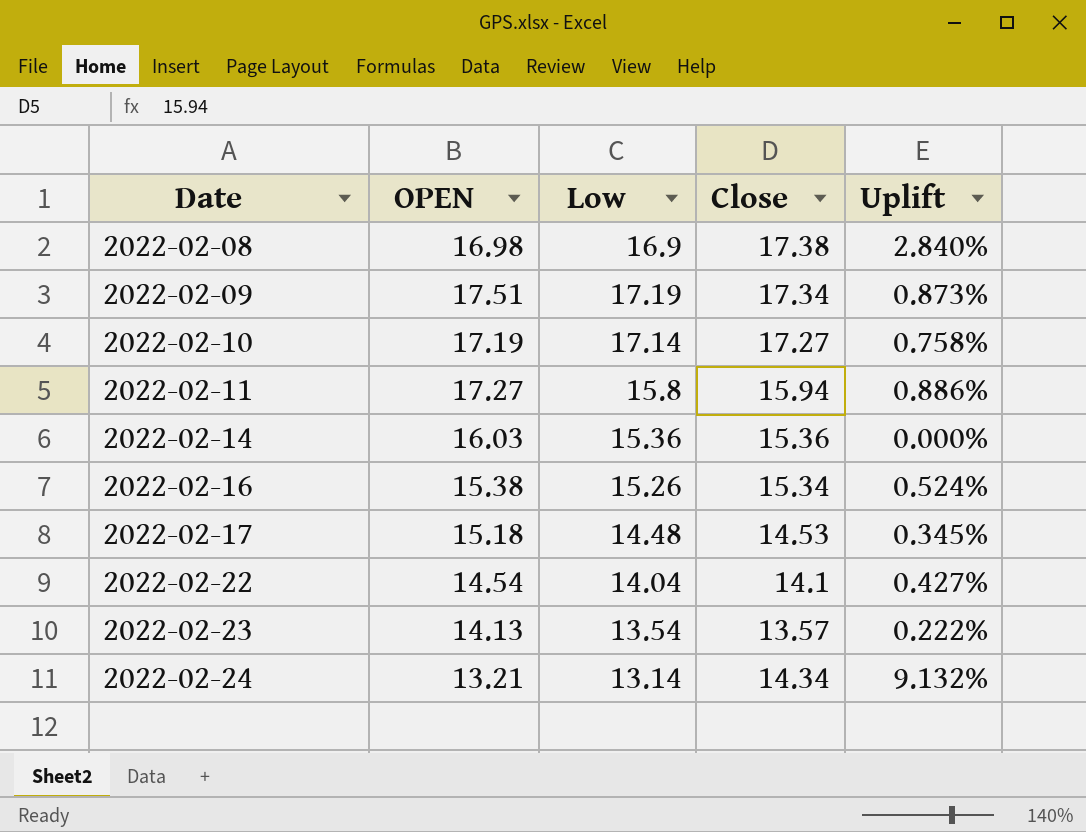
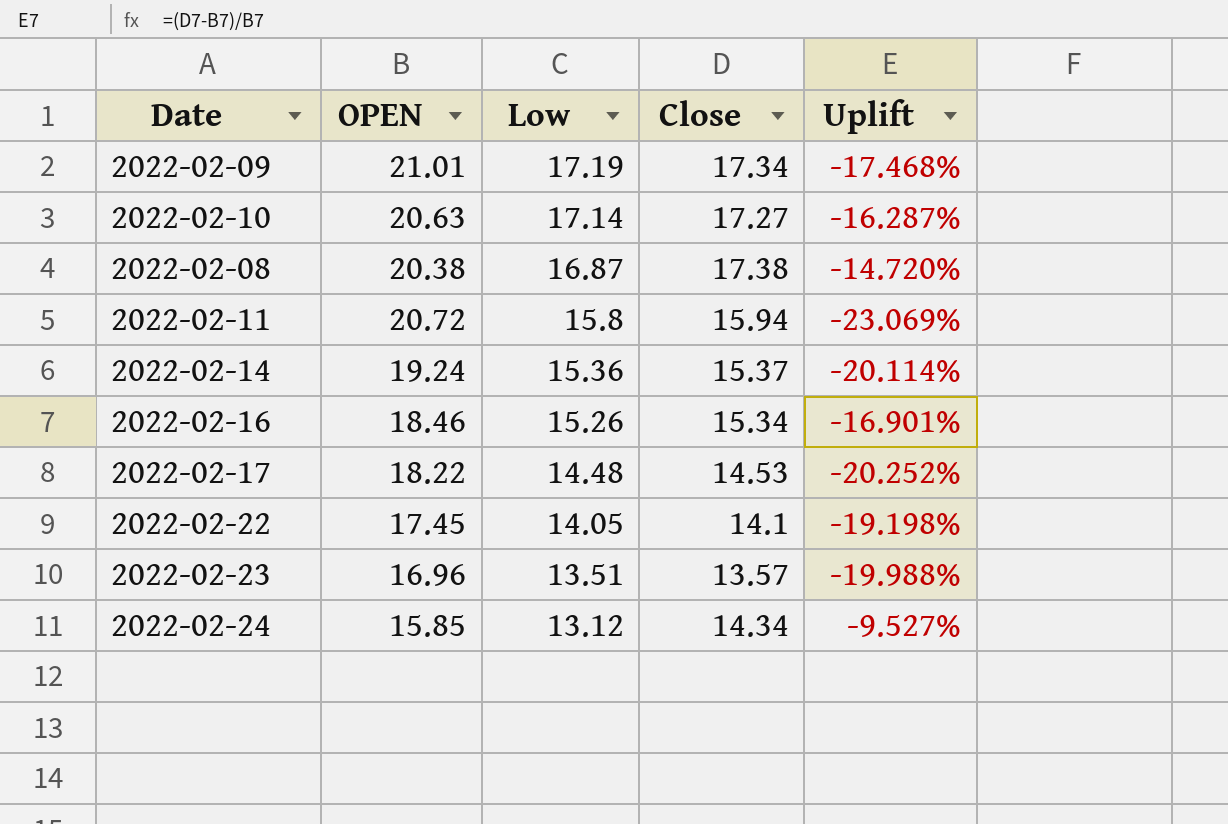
row order: Date ascending -> Low descending
column Uplift | formula: ([Close] - [Low]) / [Low] -> ([Close] - [OPEN]) / [OPEN]
2022-02-09 | OPEN: 17.51 -> 21.01
2022-02-10 | OPEN: 17.19 -> 20.63
2022-02-08 | OPEN: 16.98 -> 20.38
2022-02-08 | Low: 16.9 -> 16.87
2022-02-11 | OPEN: 17.27 -> 20.72
2022-02-14 | OPEN: 16.03 -> 19.24
2022-02-14 | Close: 15.36 -> 15.37
2022-02-16 | OPEN: 15.38 -> 18.46
2022-02-17 | OPEN: 15.18 -> 18.22
2022-02-22 | OPEN: 14.54 -> 17.45
2022-02-22 | Low: 14.04 -> 14.05
2022-02-23 | OPEN: 14.13 -> 16.96
2022-02-23 | Low: 13.54 -> 13.51
2022-02-24 | OPEN: 13.21 -> 15.85
2022-02-24 | Low: 13.14 -> 13.12

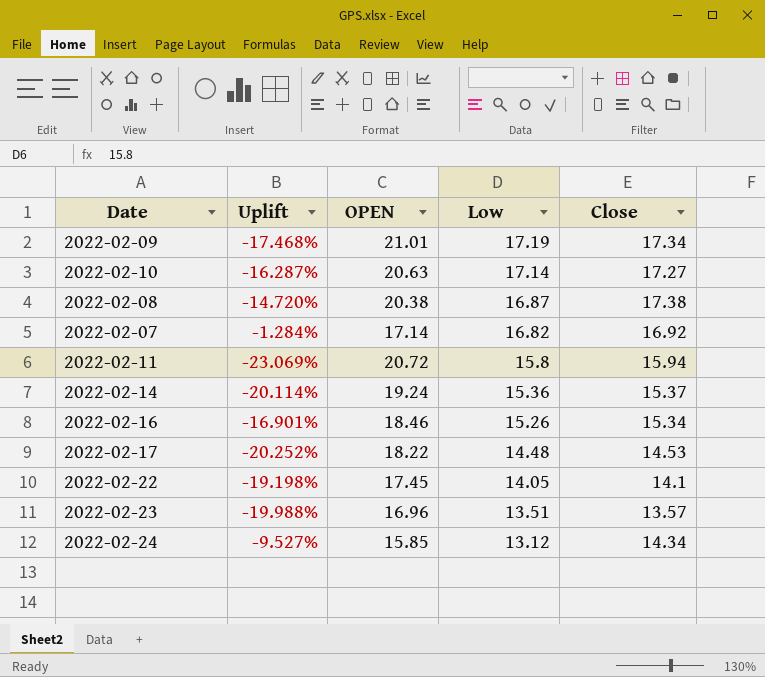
column Uplift | position: 5 -> 2
row 2022-02-07: none -> -1.284% | 17.14 | 16.82 | 16.92

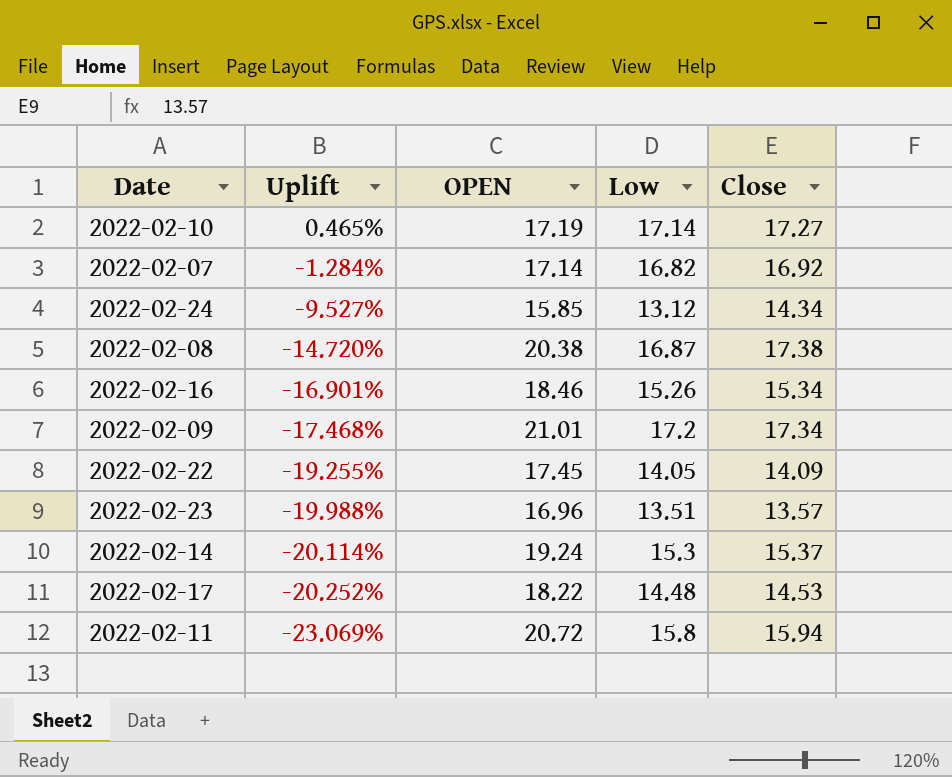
row order: Low descending -> Uplift descending
2022-02-10 | Uplift: -16.287% -> 0.465%
2022-02-10 | OPEN: 20.63 -> 17.19
2022-02-09 | Low: 17.19 -> 17.2
2022-02-22 | Uplift: -19.198% -> -19.255%
2022-02-22 | Close: 14.1 -> 14.09
2022-02-14 | Low: 15.36 -> 15.3

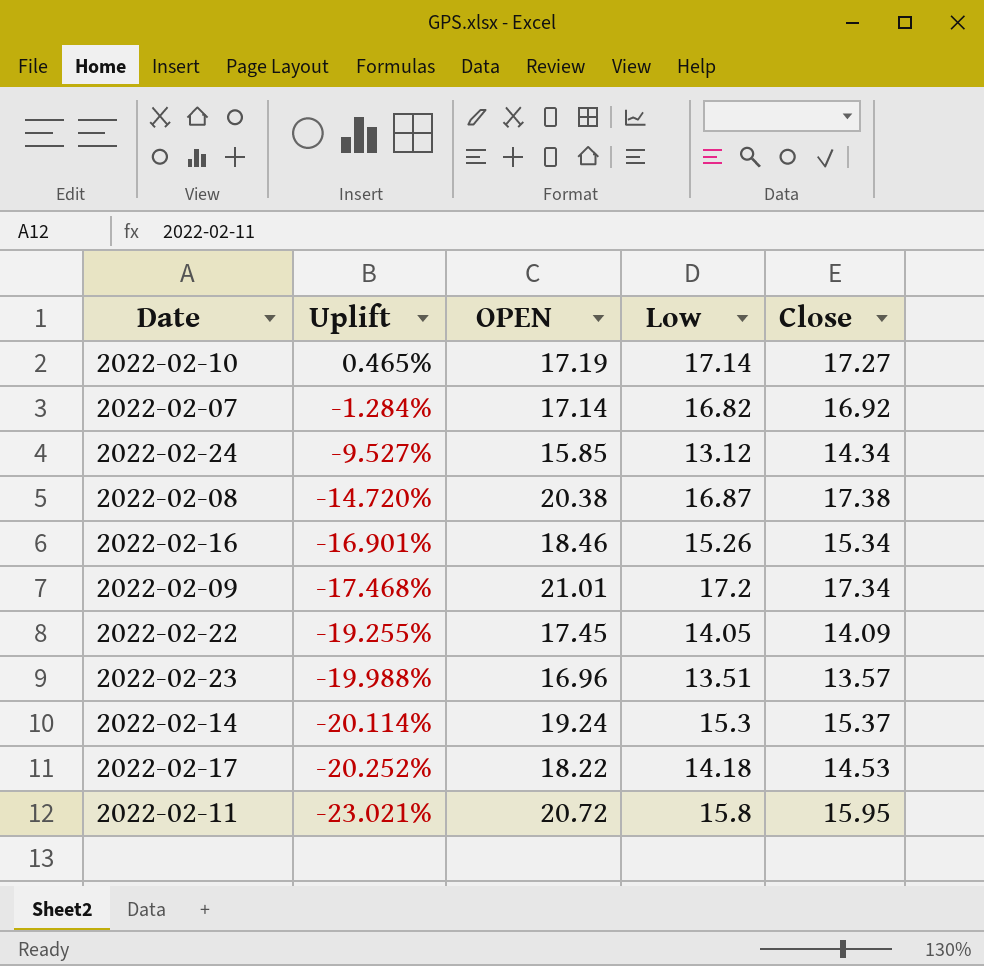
2022-02-17 | Low: 14.48 -> 14.18
2022-02-11 | Uplift: -23.069% -> -23.021%
2022-02-11 | Close: 15.94 -> 15.95

